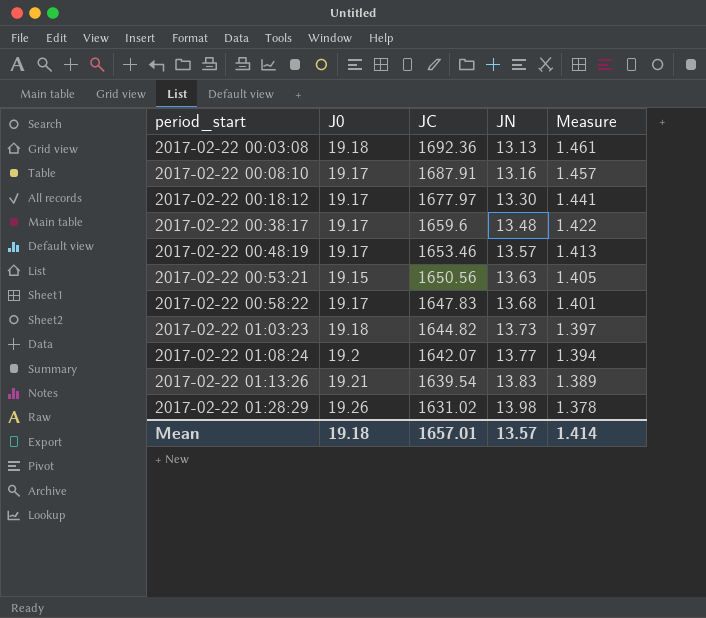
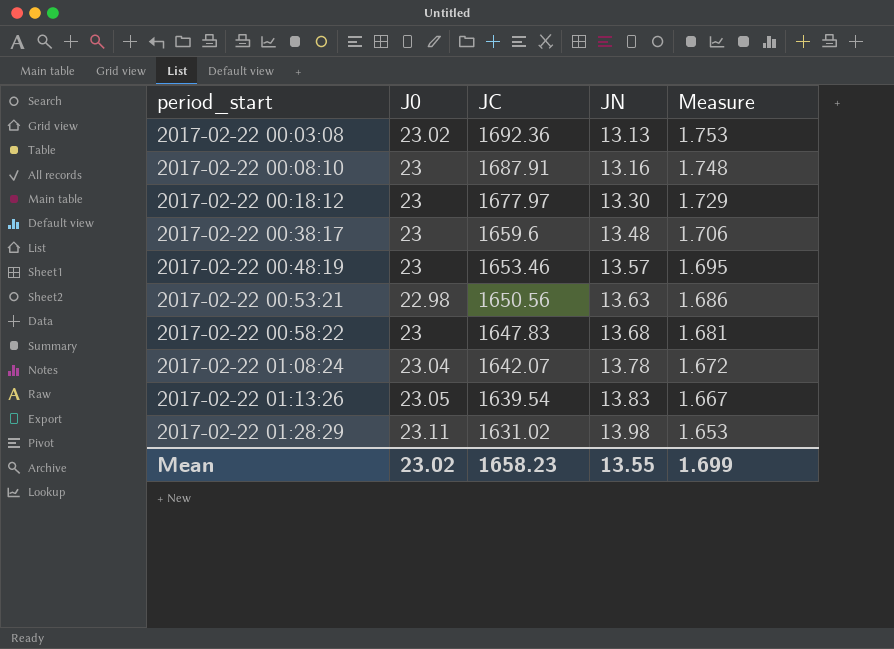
row 2017-02-22 01:03:23: 19.18 | 1644.82 | 13.73 | 1.397 -> none
2017-02-22 00:03:08 | J0: 19.18 -> 23.02
2017-02-22 00:03:08 | Measure: 1.461 -> 1.753
2017-02-22 00:08:10 | J0: 19.17 -> 23
2017-02-22 00:08:10 | Measure: 1.457 -> 1.748
2017-02-22 00:18:12 | J0: 19.17 -> 23
2017-02-22 00:18:12 | Measure: 1.441 -> 1.729
2017-02-22 00:38:17 | J0: 19.17 -> 23
2017-02-22 00:38:17 | Measure: 1.422 -> 1.706
2017-02-22 00:48:19 | J0: 19.17 -> 23
2017-02-22 00:48:19 | Measure: 1.413 -> 1.695
2017-02-22 00:53:21 | J0: 19.15 -> 22.98
2017-02-22 00:53:21 | Measure: 1.405 -> 1.686
2017-02-22 00:58:22 | J0: 19.17 -> 23
2017-02-22 00:58:22 | Measure: 1.401 -> 1.681
2017-02-22 01:08:24 | J0: 19.2 -> 23.04
2017-02-22 01:08:24 | JN: 13.77 -> 13.78
2017-02-22 01:08:24 | Measure: 1.394 -> 1.672
2017-02-22 01:13:26 | J0: 19.21 -> 23.05
2017-02-22 01:13:26 | Measure: 1.389 -> 1.667
2017-02-22 01:28:29 | J0: 19.26 -> 23.11
2017-02-22 01:28:29 | Measure: 1.378 -> 1.653
Mean | J0: 19.18 -> 23.02
Mean | JC: 1657.01 -> 1658.23
Mean | JN: 13.57 -> 13.55
Mean | Measure: 1.414 -> 1.699

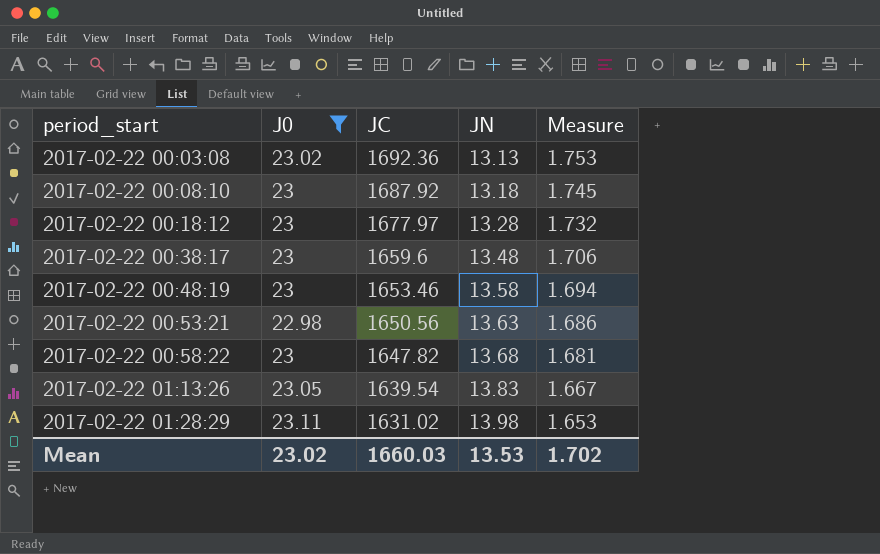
filter: none -> J0 != 23.04
2017-02-22 00:08:10 | JC: 1687.91 -> 1687.92
2017-02-22 00:08:10 | JN: 13.16 -> 13.18
2017-02-22 00:08:10 | Measure: 1.748 -> 1.745
2017-02-22 00:18:12 | JN: 13.30 -> 13.28
2017-02-22 00:18:12 | Measure: 1.729 -> 1.732
2017-02-22 00:48:19 | JN: 13.57 -> 13.58
2017-02-22 00:48:19 | Measure: 1.695 -> 1.694
2017-02-22 00:58:22 | JC: 1647.83 -> 1647.82
Mean | JC: 1658.23 -> 1660.03
Mean | JN: 13.55 -> 13.53
Mean | Measure: 1.699 -> 1.702

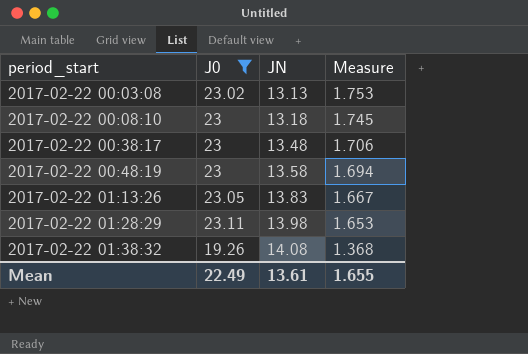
column JC | position: 3 -> none
row 2017-02-22 00:18:12: 23 | 1677.97 | 13.28 | 1.732 -> none
row 2017-02-22 00:53:21: 22.98 | 1650.56 | 13.63 | 1.686 -> none
row 2017-02-22 00:58:22: 23 | 1647.82 | 13.68 | 1.681 -> none
row 2017-02-22 01:38:32: none -> 19.26 | 14.08 | 1.368
Mean | J0: 23.02 -> 22.49
Mean | JN: 13.53 -> 13.61
Mean | Measure: 1.702 -> 1.655

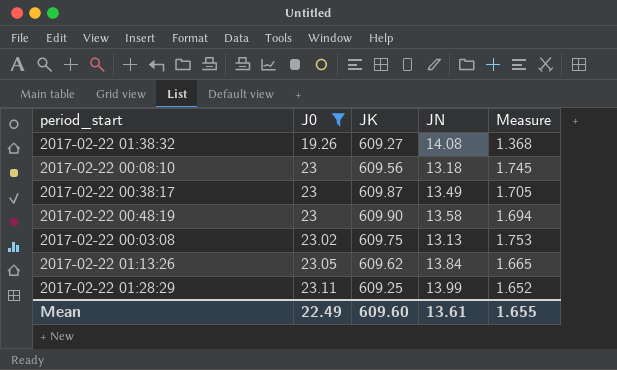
row order: period_start ascending -> J0 ascending
column JK | position: none -> 3
2017-02-22 00:38:17 | JN: 13.48 -> 13.49
2017-02-22 00:38:17 | Measure: 1.706 -> 1.705
2017-02-22 01:13:26 | JN: 13.83 -> 13.84
2017-02-22 01:13:26 | Measure: 1.667 -> 1.665
2017-02-22 01:28:29 | JN: 13.98 -> 13.99
2017-02-22 01:28:29 | Measure: 1.653 -> 1.652

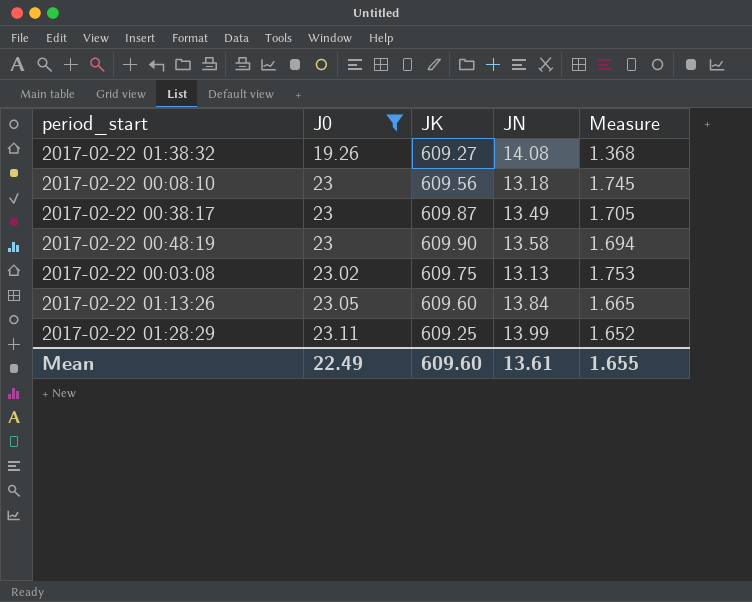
2017-02-22 01:13:26 | JK: 609.62 -> 609.60

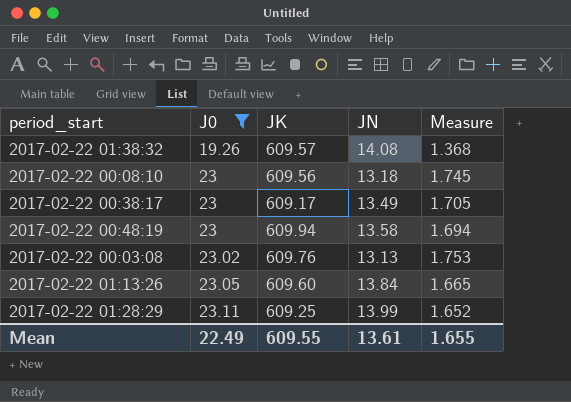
2017-02-22 01:38:32 | JK: 609.27 -> 609.57
2017-02-22 00:38:17 | JK: 609.87 -> 609.17
2017-02-22 00:48:19 | JK: 609.90 -> 609.94
2017-02-22 00:03:08 | JK: 609.75 -> 609.76
Mean | JK: 609.60 -> 609.55

